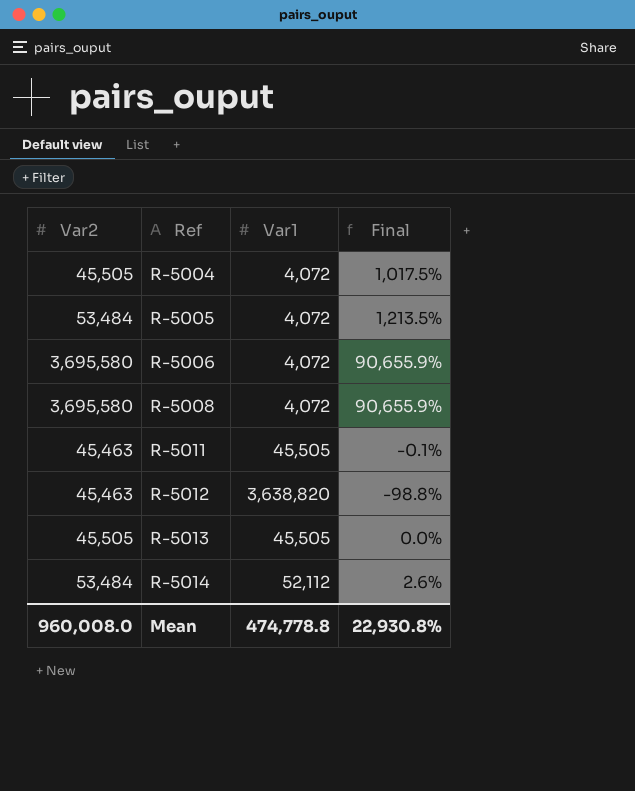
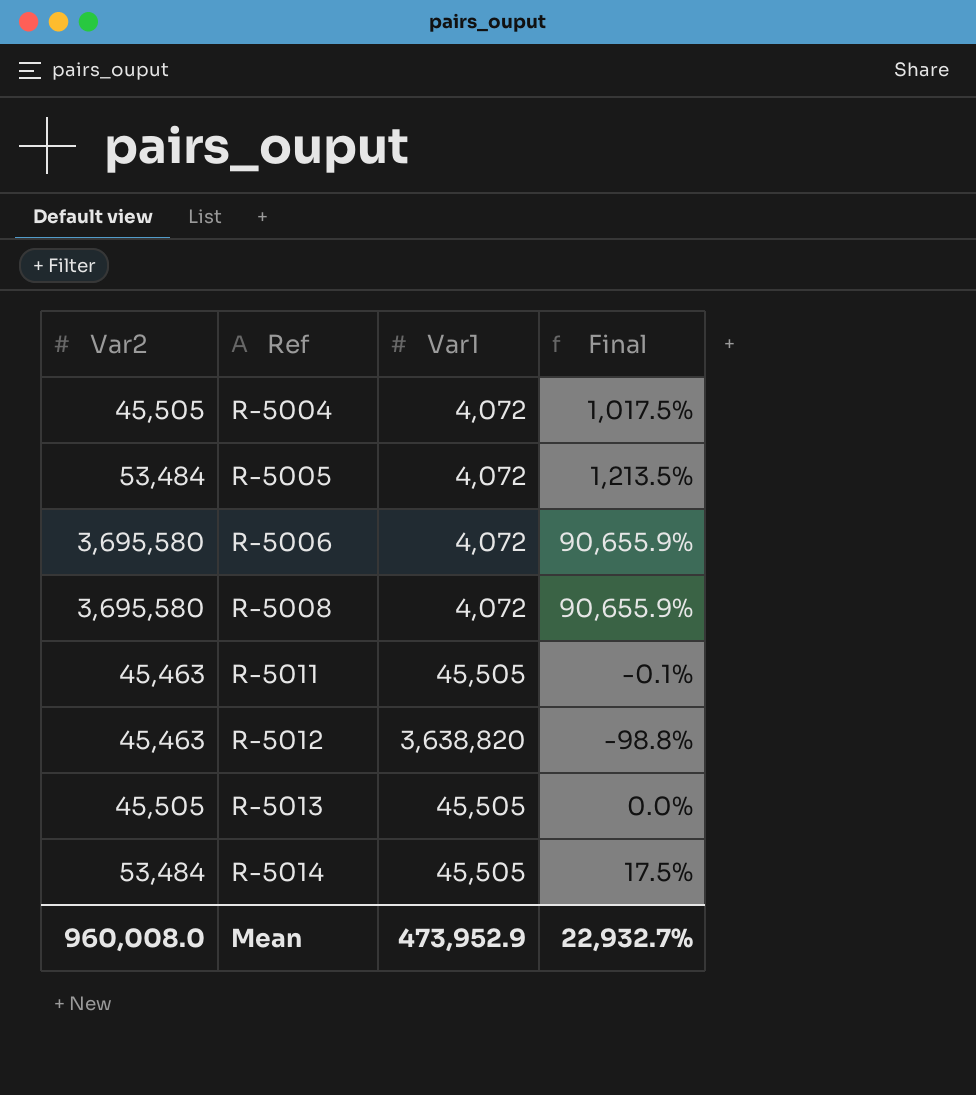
R-5014 | Var1: 52,112 -> 45,505
R-5014 | Final: 2.6% -> 17.5%
Mean | Var1: 474,778.8 -> 473,952.9
Mean | Final: 22,930.8% -> 22,932.7%

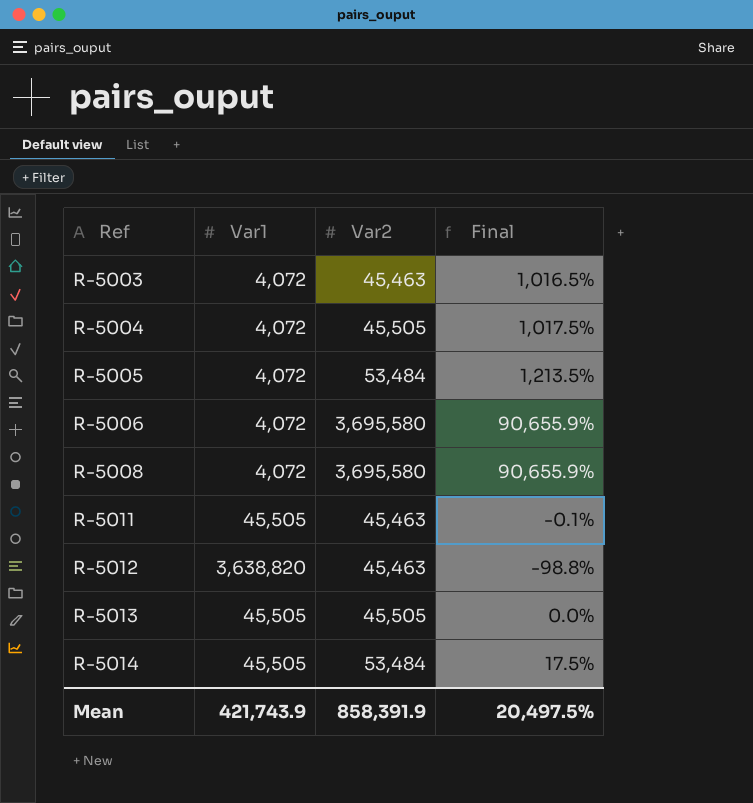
column Var2 | position: 1 -> 3
row R-5003: none -> 4,072 | 45,463 | 1,016.5%
Mean | Var1: 473,952.9 -> 421,743.9
Mean | Var2: 960,008.0 -> 858,391.9
Mean | Final: 22,932.7% -> 20,497.5%

